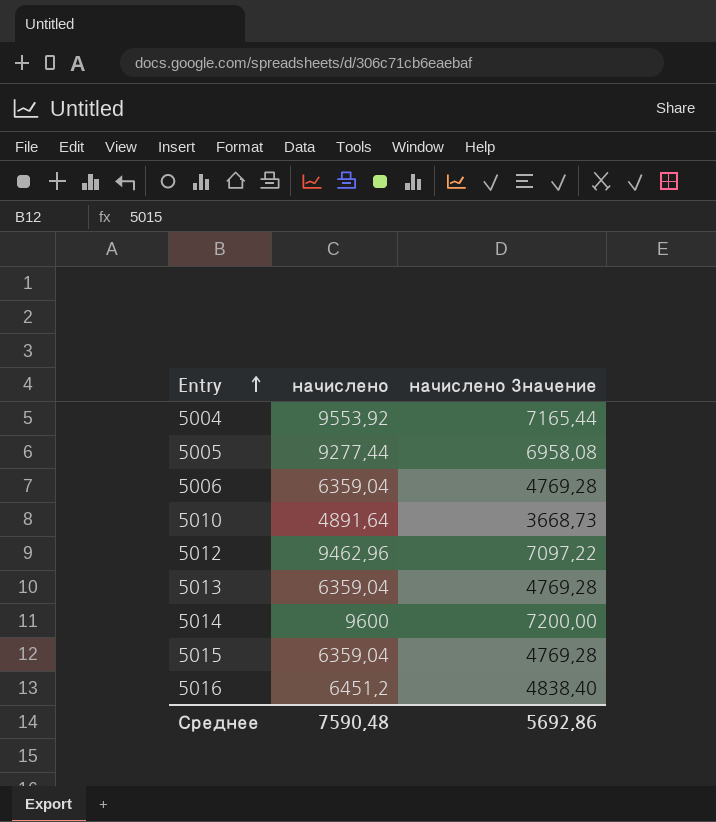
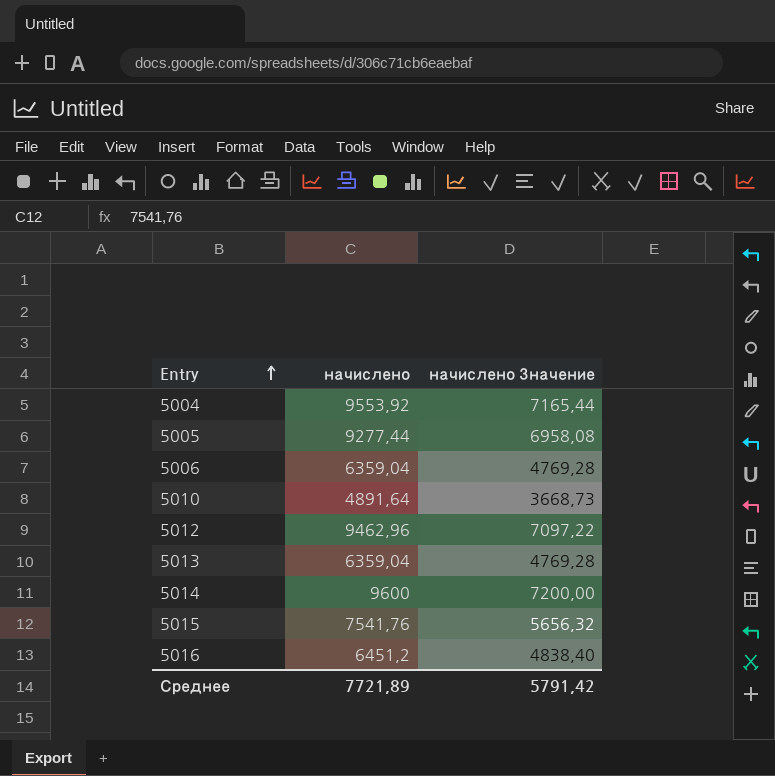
5015 | начислено: 6359,04 -> 7541,76
5015 | начислено Значение: 4769,28 -> 5656,32
Среднее | начислено: 7590,48 -> 7721,89
Среднее | начислено Значение: 5692,86 -> 5791,42

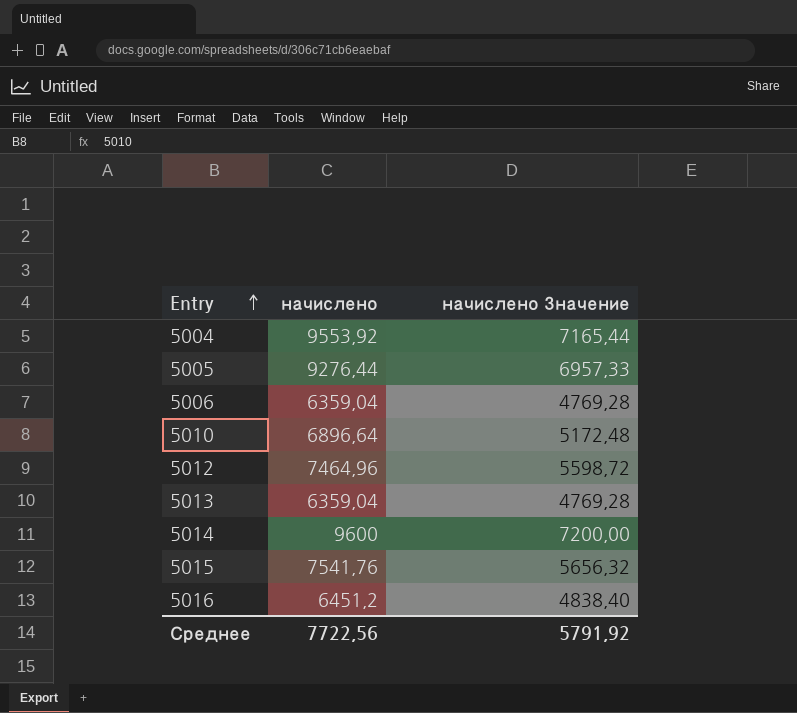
5005 | начислено: 9277,44 -> 9276,44
5005 | начислено Значение: 6958,08 -> 6957,33
5010 | начислено: 4891,64 -> 6896,64
5010 | начислено Значение: 3668,73 -> 5172,48
5012 | начислено: 9462,96 -> 7464,96
5012 | начислено Значение: 7097,22 -> 5598,72
Среднее | начислено: 7721,89 -> 7722,56
Среднее | начислено Значение: 5791,42 -> 5791,92

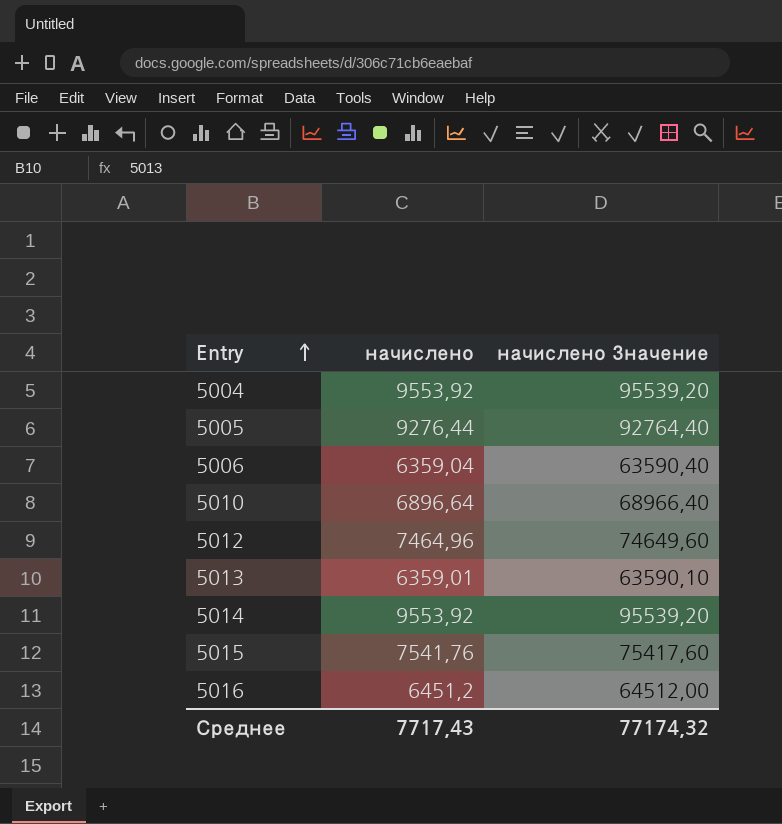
column начислено Значение | formula: [начислено] * 0,75 -> [начислено] * 10
5013 | начислено: 6359,04 -> 6359,01
5014 | начислено: 9600 -> 9553,92
Среднее | начислено: 7722,56 -> 7717,43
Среднее | начислено Значение: 5791,92 -> 77174,32

